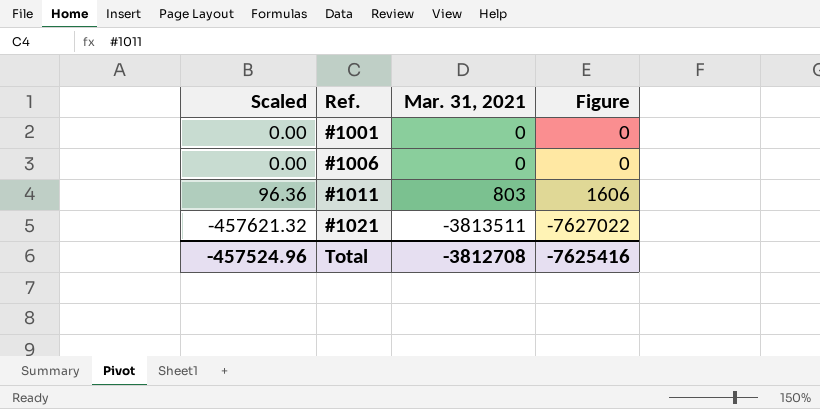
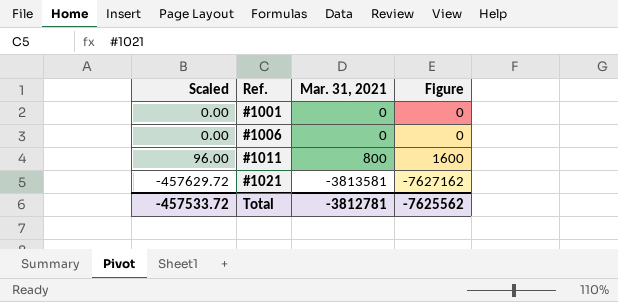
#1011 | Scaled: 96.36 -> 96.00
#1011 | Mar. 31, 2021: 803 -> 800
#1011 | Figure: 1606 -> 1600
#1021 | Scaled: -457621.32 -> -457629.72
#1021 | Mar. 31, 2021: -3813511 -> -3813581
#1021 | Figure: -7627022 -> -7627162
Total | Scaled: -457524.96 -> -457533.72
Total | Mar. 31, 2021: -3812708 -> -3812781
Total | Figure: -7625416 -> -7625562

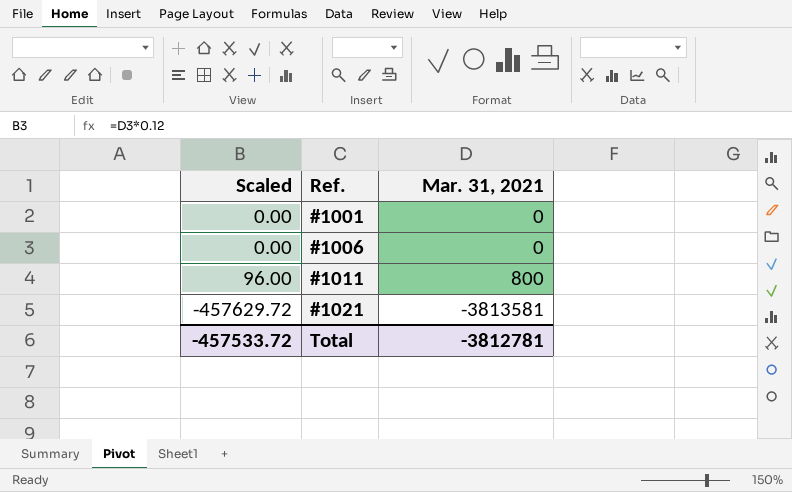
column Figure | formula: [Mar. 31, 2021] * 2 -> none

